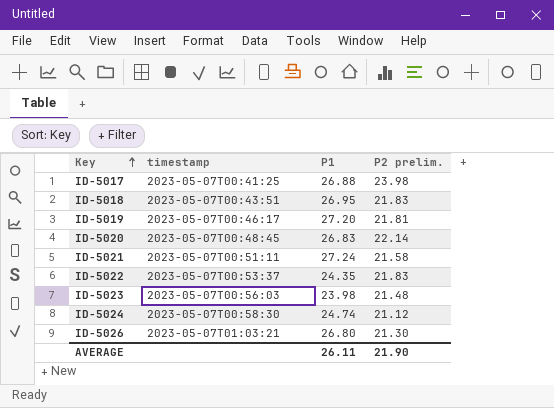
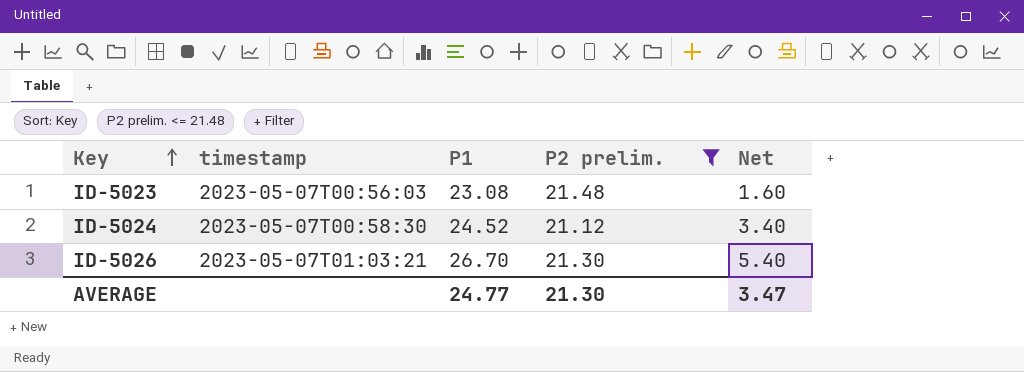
filter: none -> P2 prelim. <= 21.48
column Net | formula: none -> [P1] - [P2 prelim.]
ID-5023 | P1: 23.98 -> 23.08
ID-5024 | P1: 24.74 -> 24.52
ID-5026 | P1: 26.80 -> 26.70
AVERAGE | P1: 26.11 -> 24.77
AVERAGE | P2 prelim.: 21.90 -> 21.30

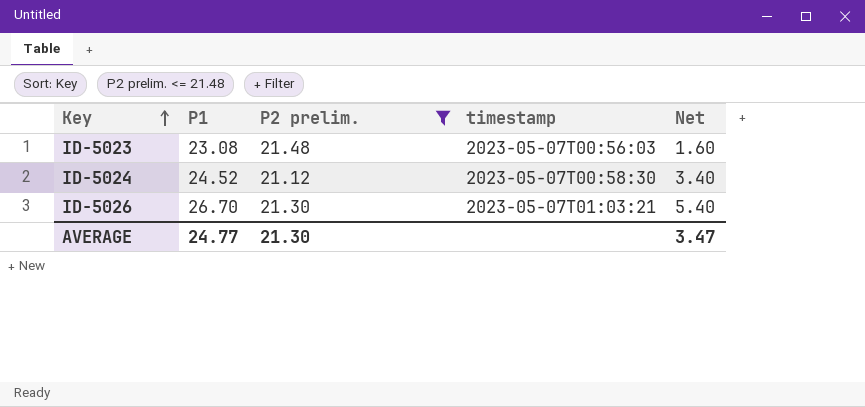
column timestamp | position: 2 -> 4

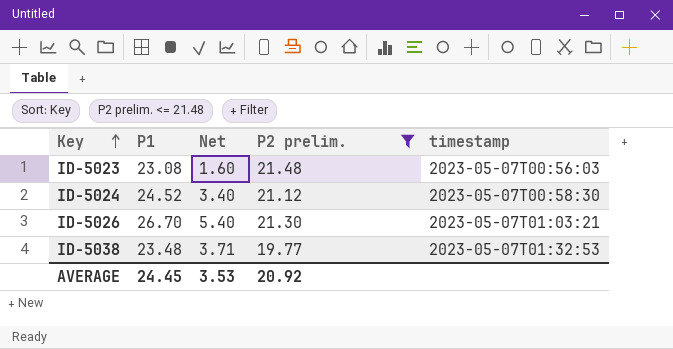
column Net | position: 5 -> 3
row ID-5038: none -> 23.48 | 3.71 | 19.77 | 2023-05-07T01:32:53
AVERAGE | P1: 24.77 -> 24.45
AVERAGE | Net: 3.47 -> 3.53
AVERAGE | P2 prelim.: 21.30 -> 20.92

